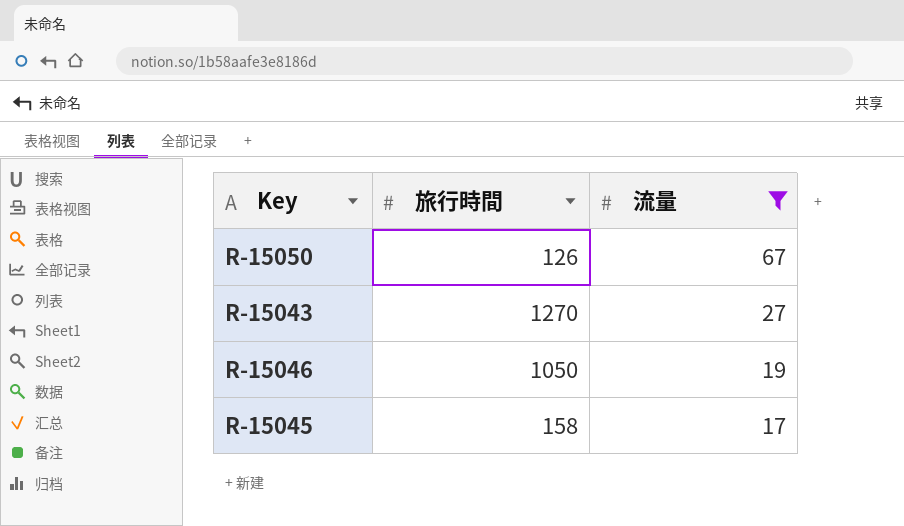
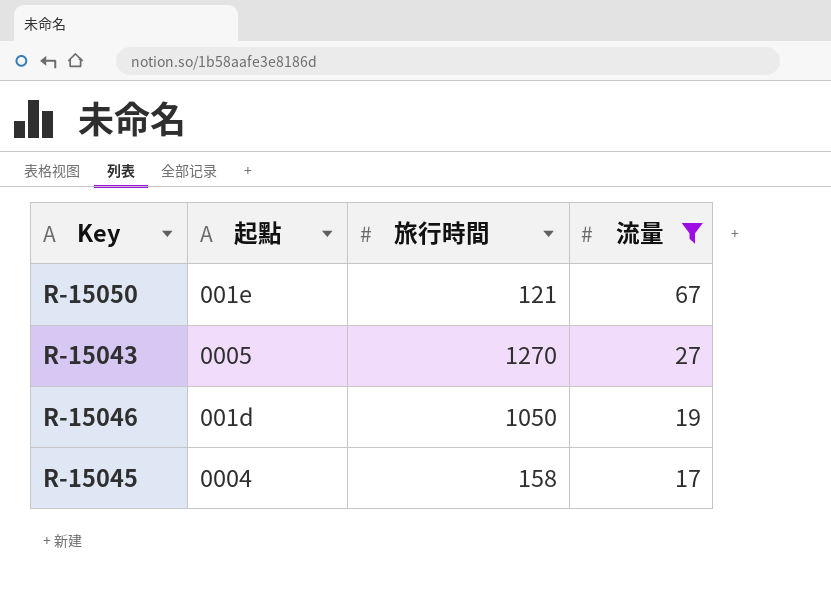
column 起點 | position: none -> 2
R-15050 | 旅行時間: 126 -> 121

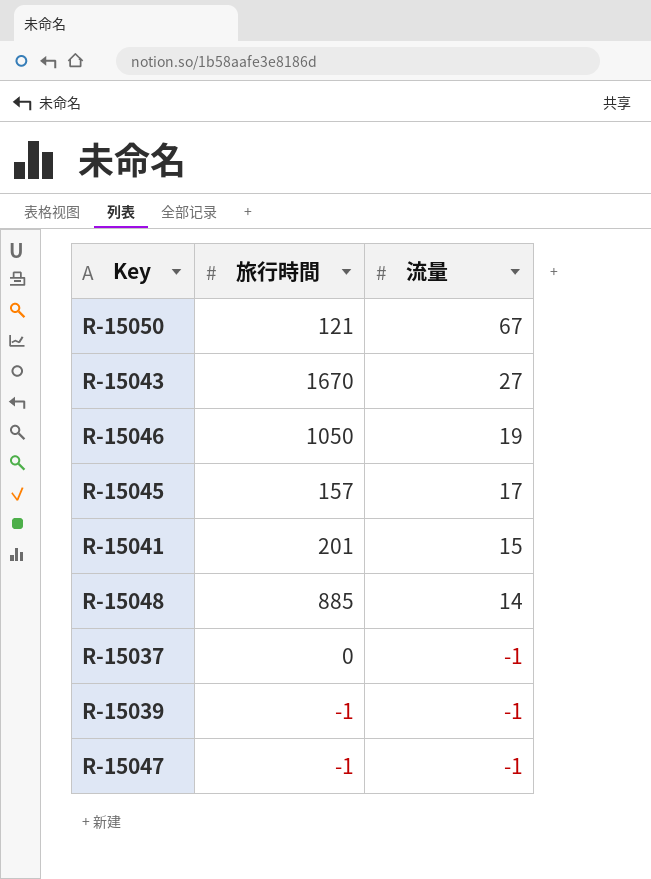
filter: 流量 >= 17 -> none
column 起點 | position: 2 -> none
R-15043 | 旅行時間: 1270 -> 1670
R-15045 | 旅行時間: 158 -> 157

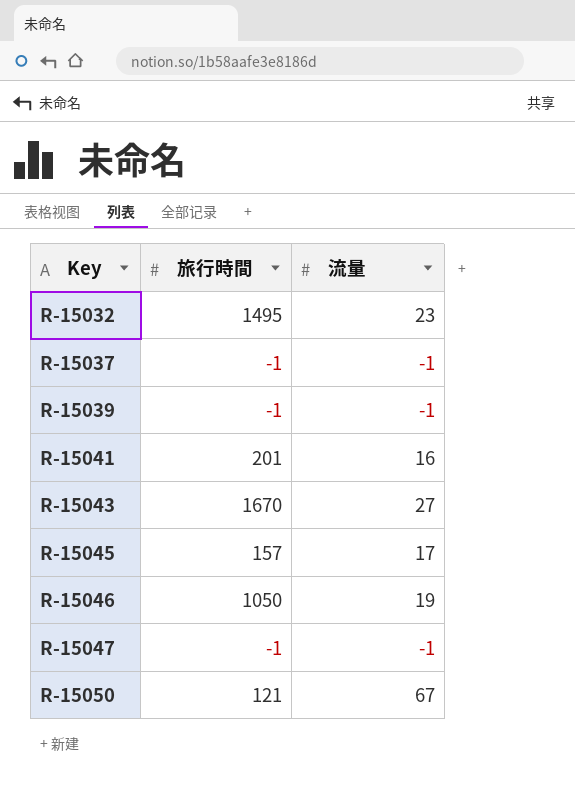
row order: 流量 descending -> Key ascending
row R-15048: 885 | 14 -> none
row R-15032: none -> 1495 | 23
R-15037 | 旅行時間: 0 -> -1
R-15041 | 流量: 15 -> 16

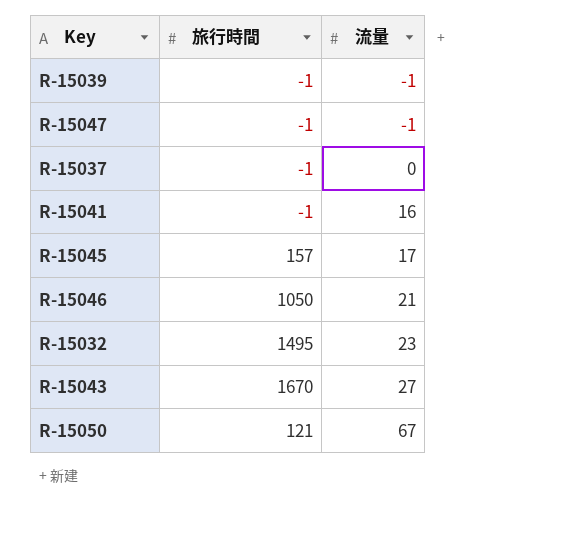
row order: Key ascending -> 流量 ascending
R-15037 | 流量: -1 -> 0
R-15041 | 旅行時間: 201 -> -1
R-15046 | 流量: 19 -> 21

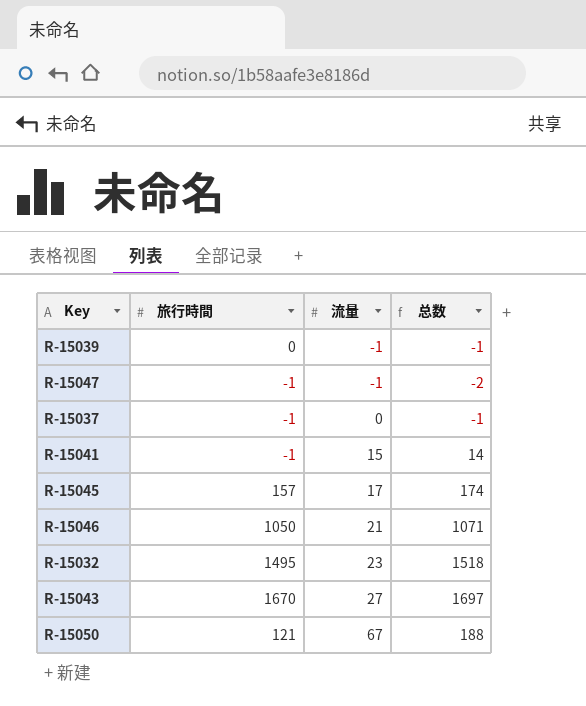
column 总数 | formula: none -> [旅行時間] + [流量]
R-15039 | 旅行時間: -1 -> 0
R-15041 | 流量: 16 -> 15

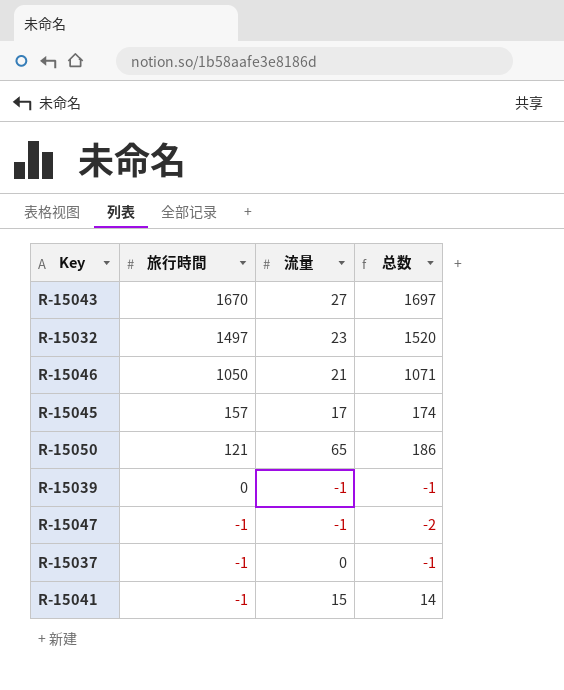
row order: 流量 ascending -> 旅行時間 descending
R-15032 | 旅行時間: 1495 -> 1497
R-15032 | 总数: 1518 -> 1520
R-15050 | 流量: 67 -> 65
R-15050 | 总数: 188 -> 186

